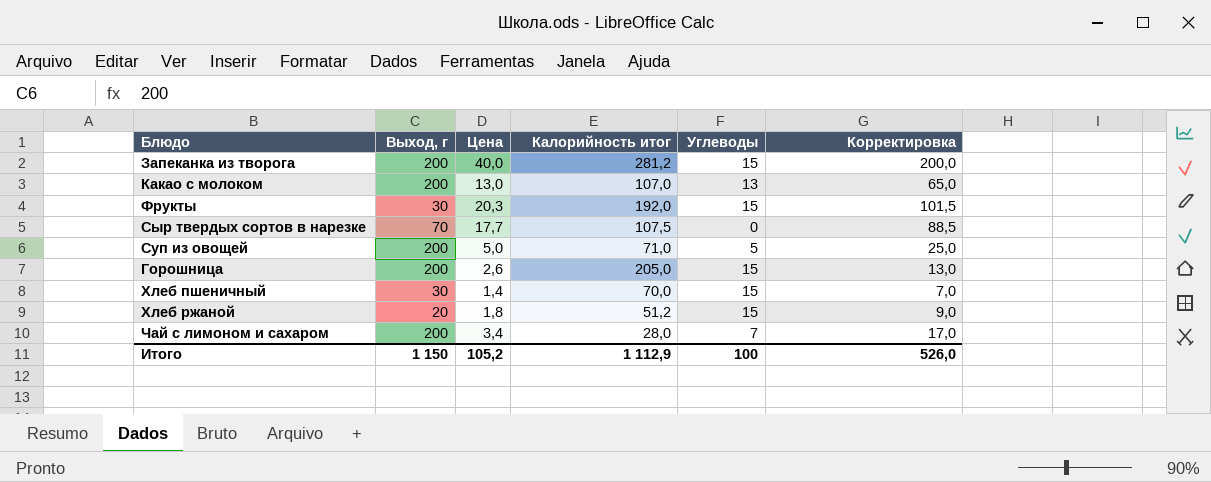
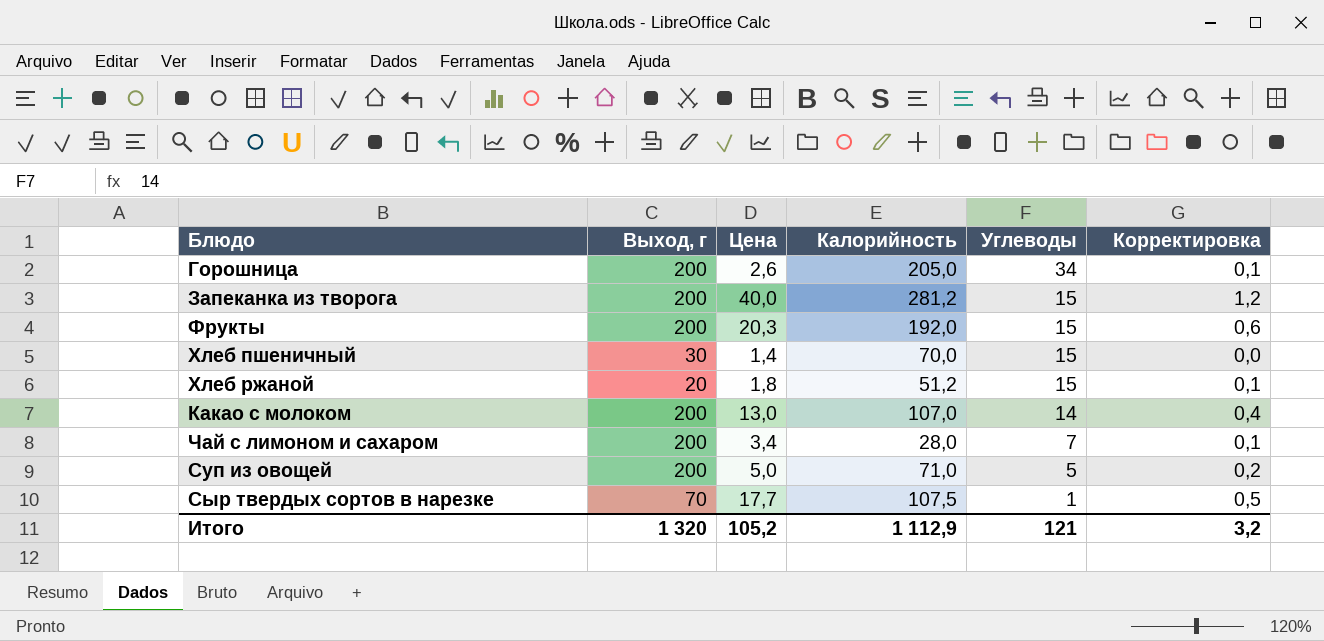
row order: none -> Углеводы descending
column name: Калорийность итог -> Калорийность
column Корректировка | formula: [Цена] * 5 -> [Цена] * 0,03
Горошница | Углеводы: 15 -> 34
Фрукты | Выход, г: 30 -> 200
Какао с молоком | Углеводы: 13 -> 14
Сыр твердых сортов в нарезке | Углеводы: 0 -> 1
Итого | Выход, г: 1 150 -> 1 320
Итого | Углеводы: 100 -> 121
Итого | Корректировка: 526,0 -> 3,2

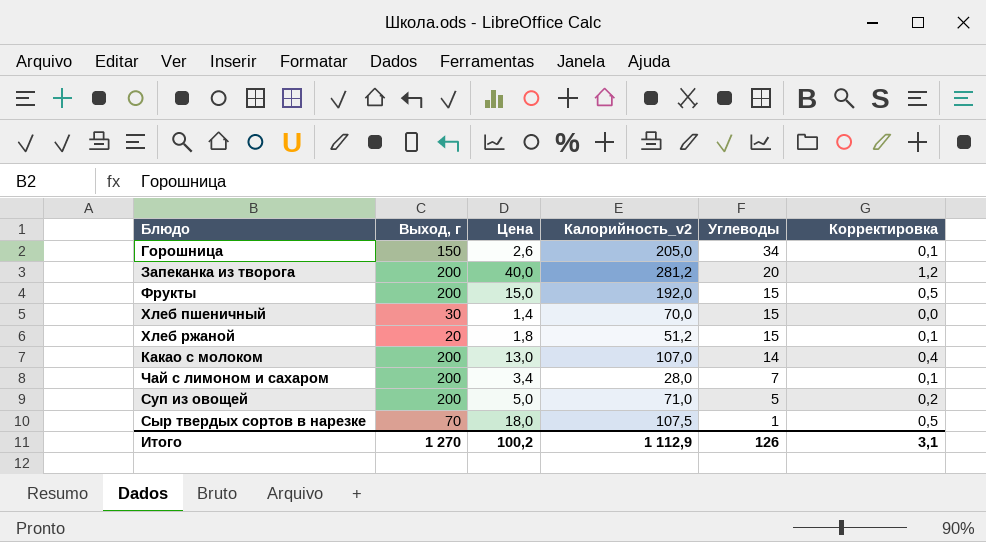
column name: Калорийность -> Калорийность_v2
Горошница | Выход, г: 200 -> 150
Запеканка из творога | Углеводы: 15 -> 20
Фрукты | Цена: 20,3 -> 15,0
Фрукты | Корректировка: 0,6 -> 0,5
Сыр твердых сортов в нарезке | Цена: 17,7 -> 18,0
Итого | Выход, г: 1 320 -> 1 270
Итого | Цена: 105,2 -> 100,2
Итого | Углеводы: 121 -> 126
Итого | Корректировка: 3,2 -> 3,1

